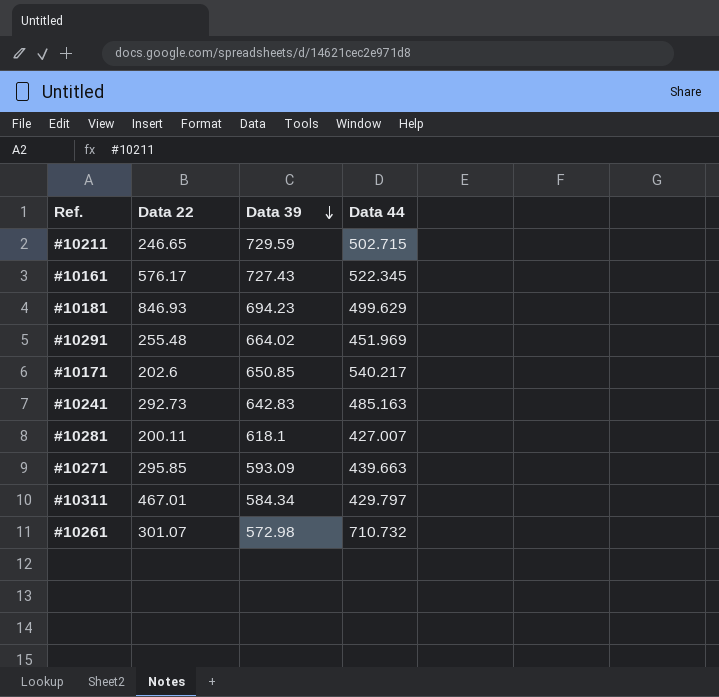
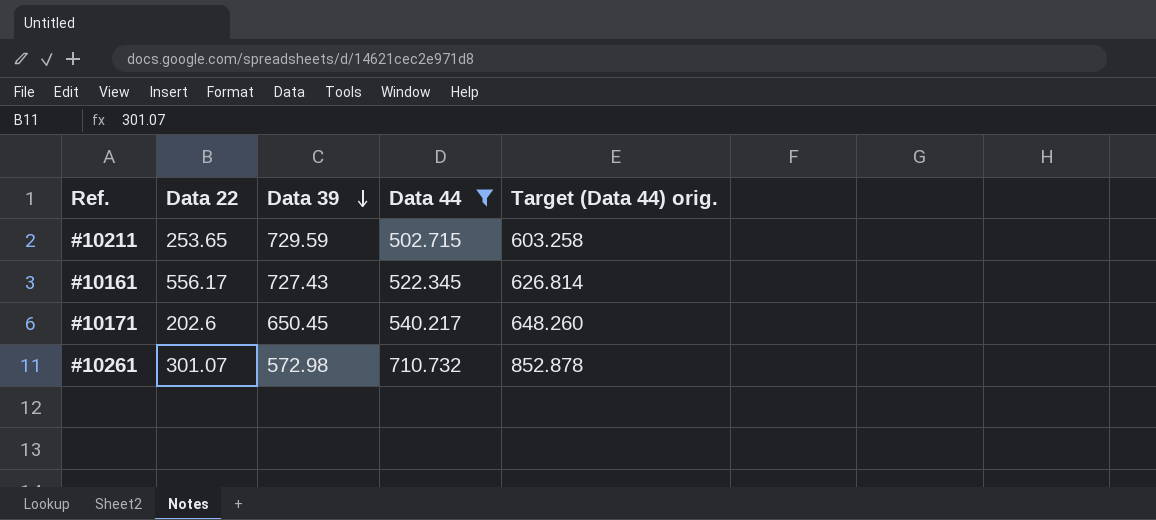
filter: none -> Data 44 >= 502.715
column Target (Data 44) orig. | formula: none -> [Data 44] * 1.2
#10211 | Data 22: 246.65 -> 253.65
#10161 | Data 22: 576.17 -> 556.17
#10171 | Data 39: 650.85 -> 650.45

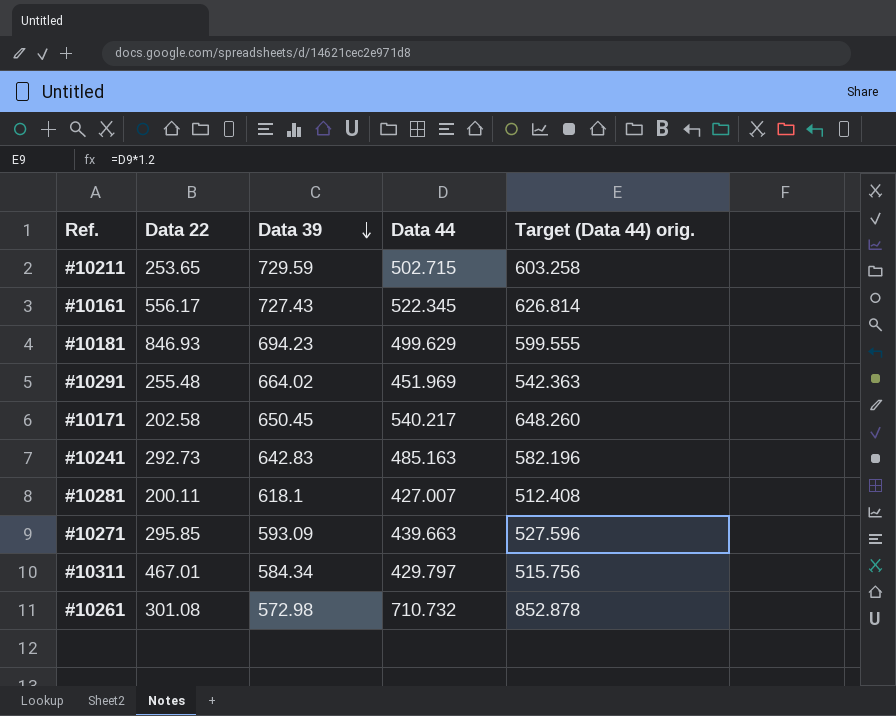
filter: Data 44 >= 502.715 -> none
#10171 | Data 22: 202.6 -> 202.58
#10261 | Data 22: 301.07 -> 301.08

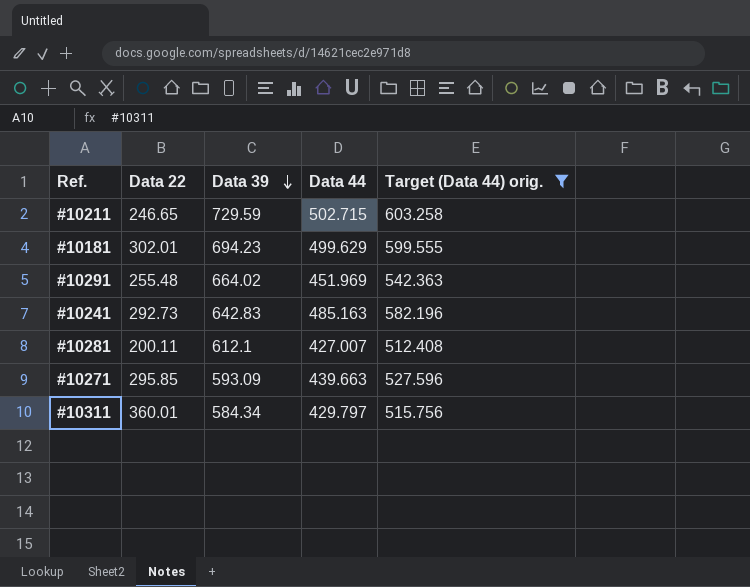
filter: none -> Target (Data 44) orig. <= 603.258
#10211 | Data 22: 253.65 -> 246.65
#10181 | Data 22: 846.93 -> 302.01
#10281 | Data 39: 618.1 -> 612.1
#10311 | Data 22: 467.01 -> 360.01

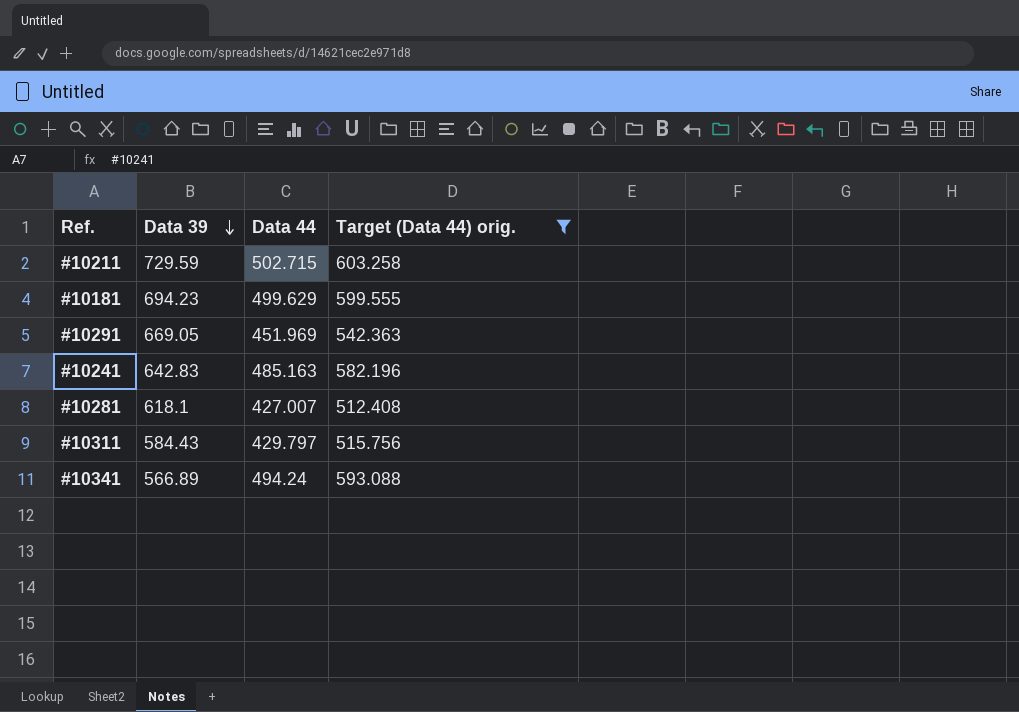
column Data 22 | position: 2 -> none
row #10271: 295.85 | 593.09 | 439.663 | 527.596 -> none
#10291 | Data 39: 664.02 -> 669.05
#10281 | Data 39: 612.1 -> 618.1
#10311 | Data 39: 584.34 -> 584.43
row #10341: none -> 566.89 | 494.24 | 593.088

